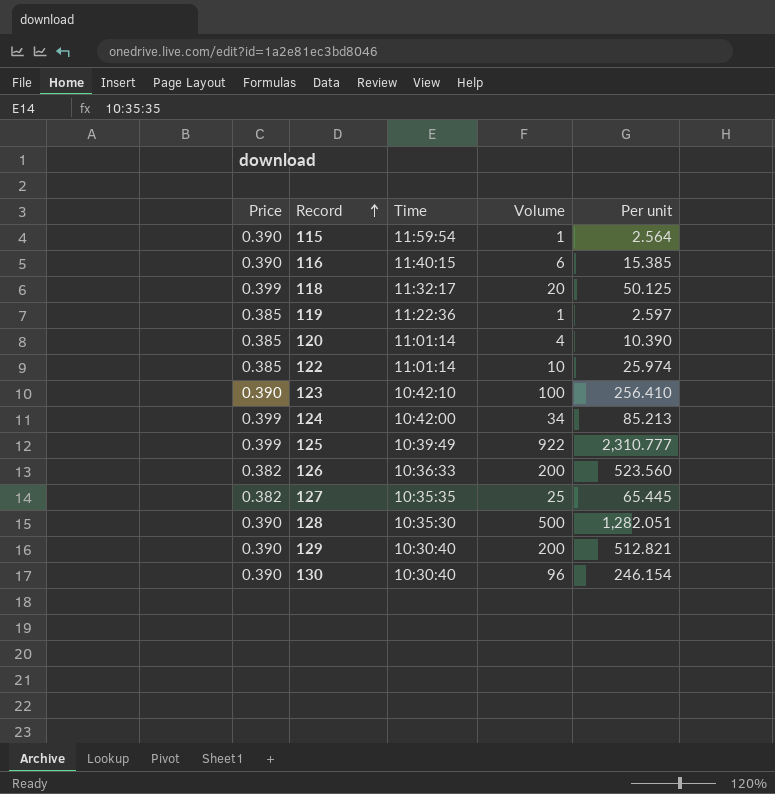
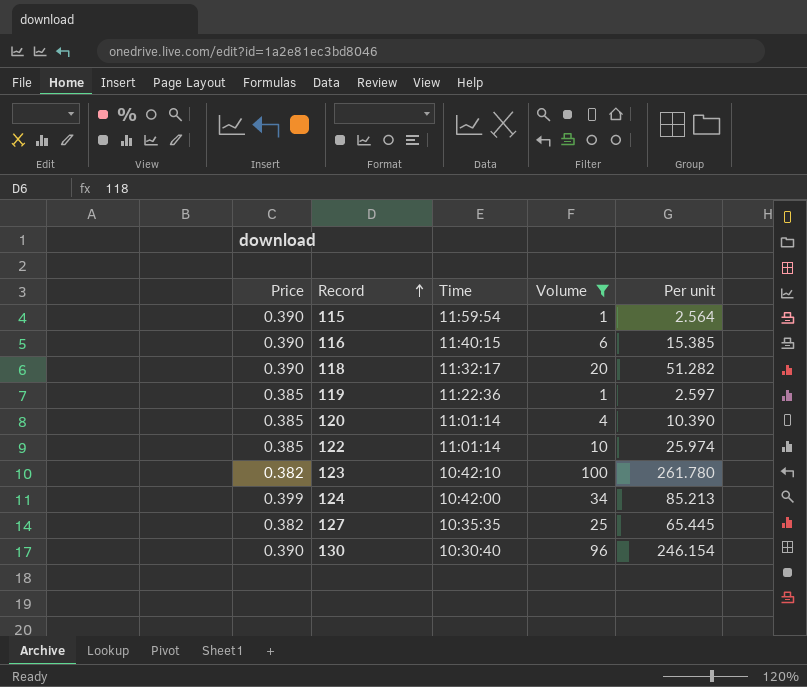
filter: none -> Volume <= 100
118 | Price: 0.399 -> 0.390
118 | Per unit: 50.125 -> 51.282
123 | Price: 0.390 -> 0.382
123 | Per unit: 256.410 -> 261.780

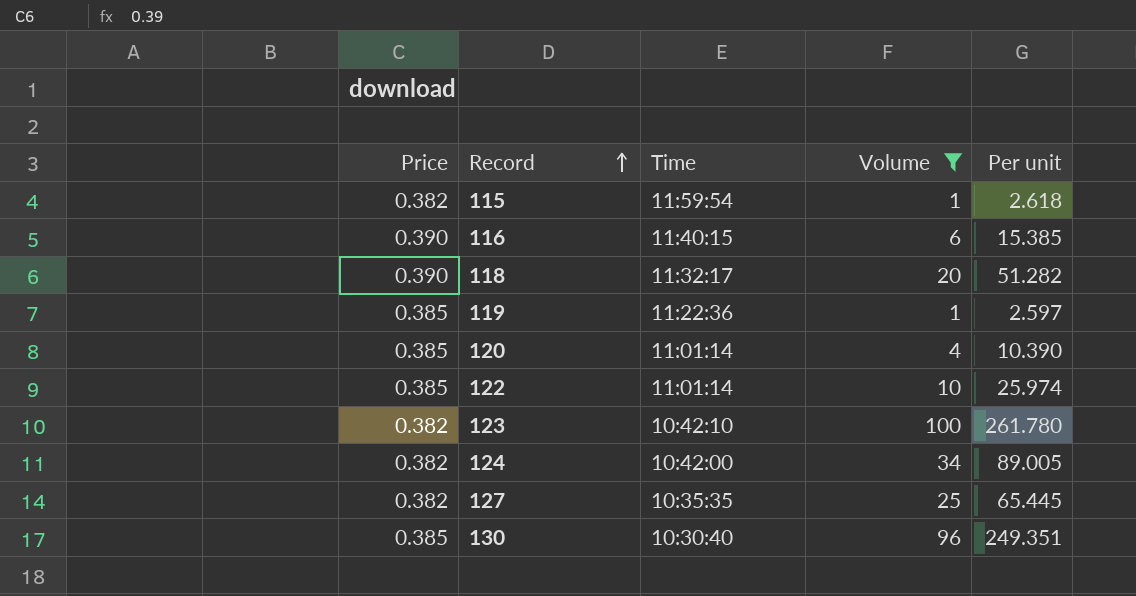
115 | Price: 0.390 -> 0.382
115 | Per unit: 2.564 -> 2.618
124 | Price: 0.399 -> 0.382
124 | Per unit: 85.213 -> 89.005
130 | Price: 0.390 -> 0.385
130 | Per unit: 246.154 -> 249.351

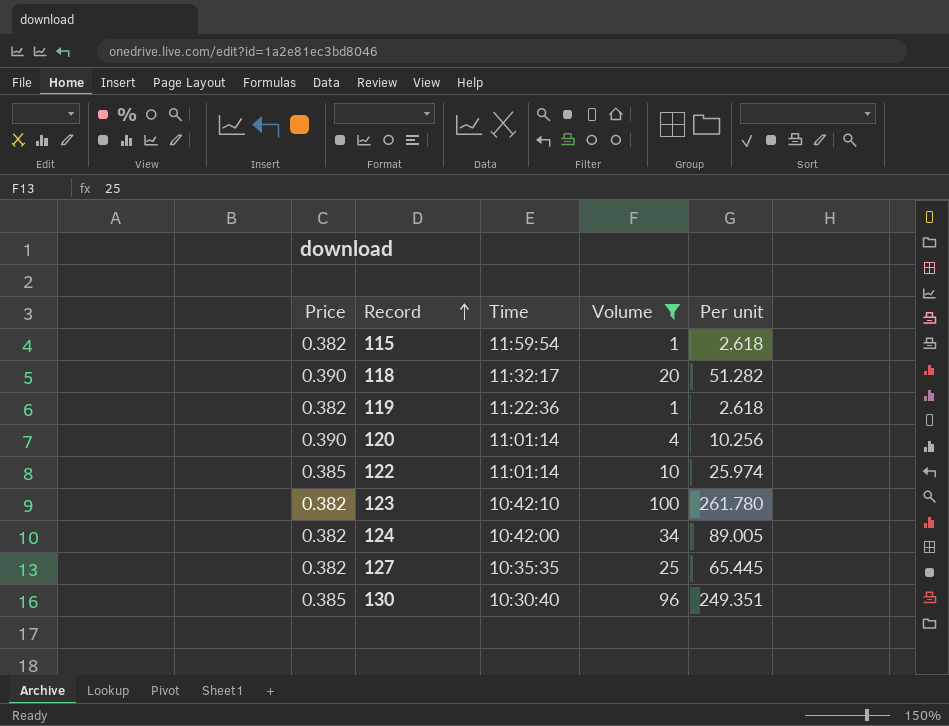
row 116: 0.390 | 11:40:15 | 6 | 15.385 -> none
119 | Price: 0.385 -> 0.382
119 | Per unit: 2.597 -> 2.618
120 | Price: 0.385 -> 0.390
120 | Per unit: 10.390 -> 10.256

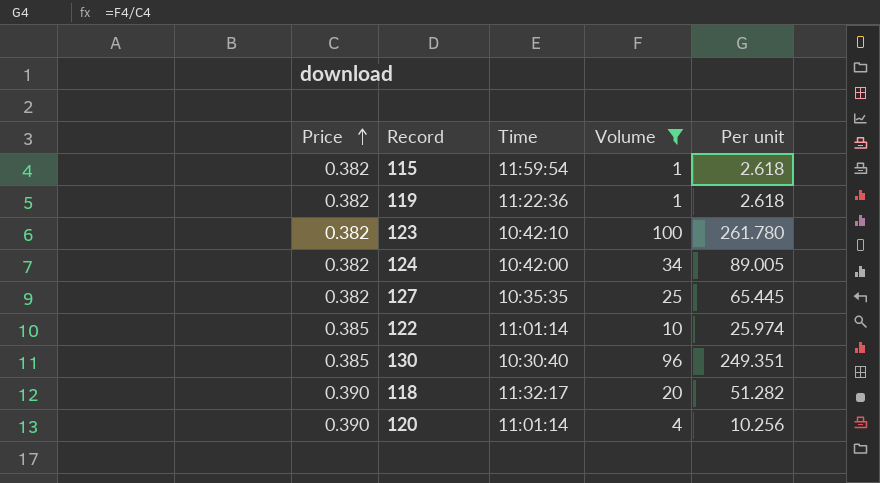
row order: Record ascending -> Price ascending

